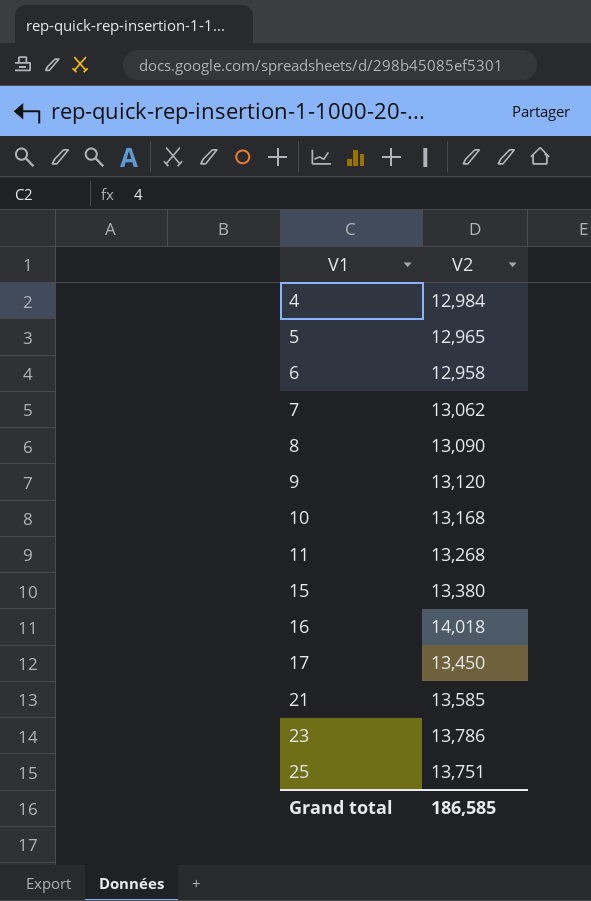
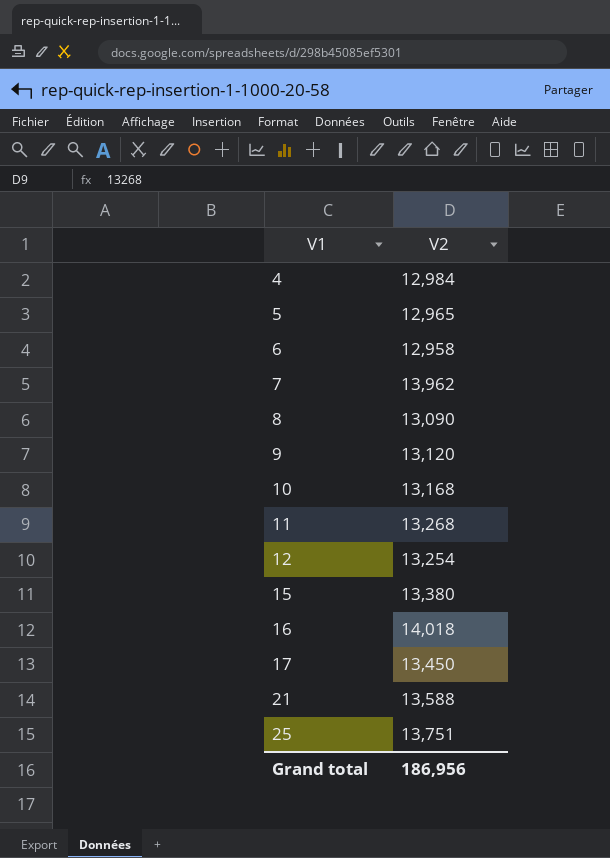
row 23: 13,786 -> none
7 | V2: 13,062 -> 13,962
row 12: none -> 13,254
21 | V2: 13,585 -> 13,588
Grand total | V2: 186,585 -> 186,956

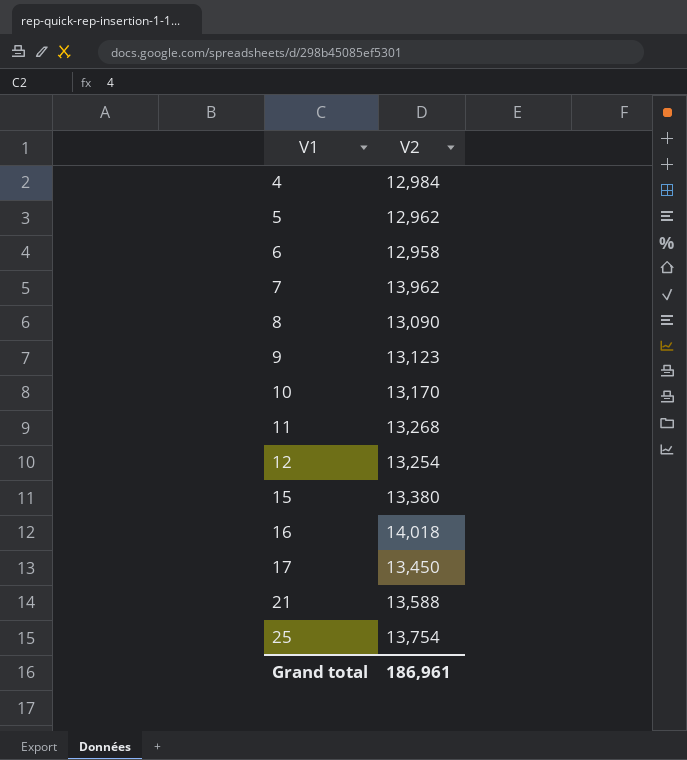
5 | V2: 12,965 -> 12,962
9 | V2: 13,120 -> 13,123
10 | V2: 13,168 -> 13,170
25 | V2: 13,751 -> 13,754
Grand total | V2: 186,956 -> 186,961

